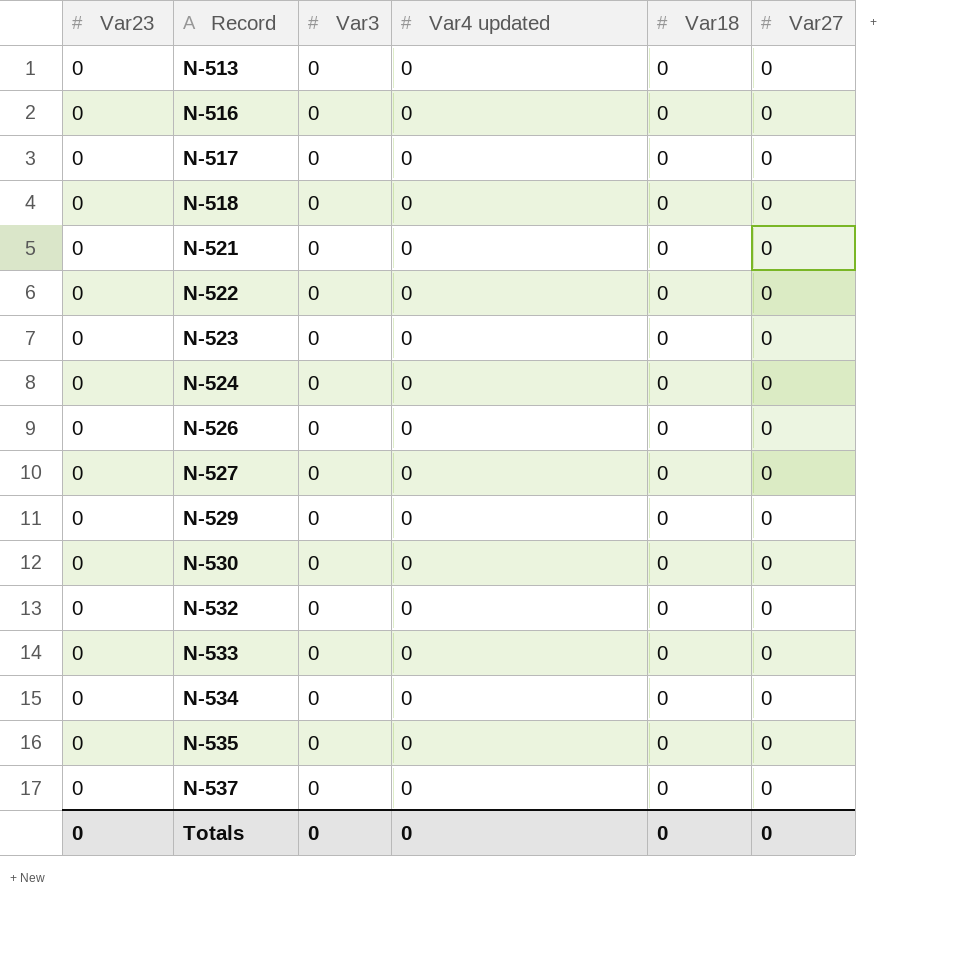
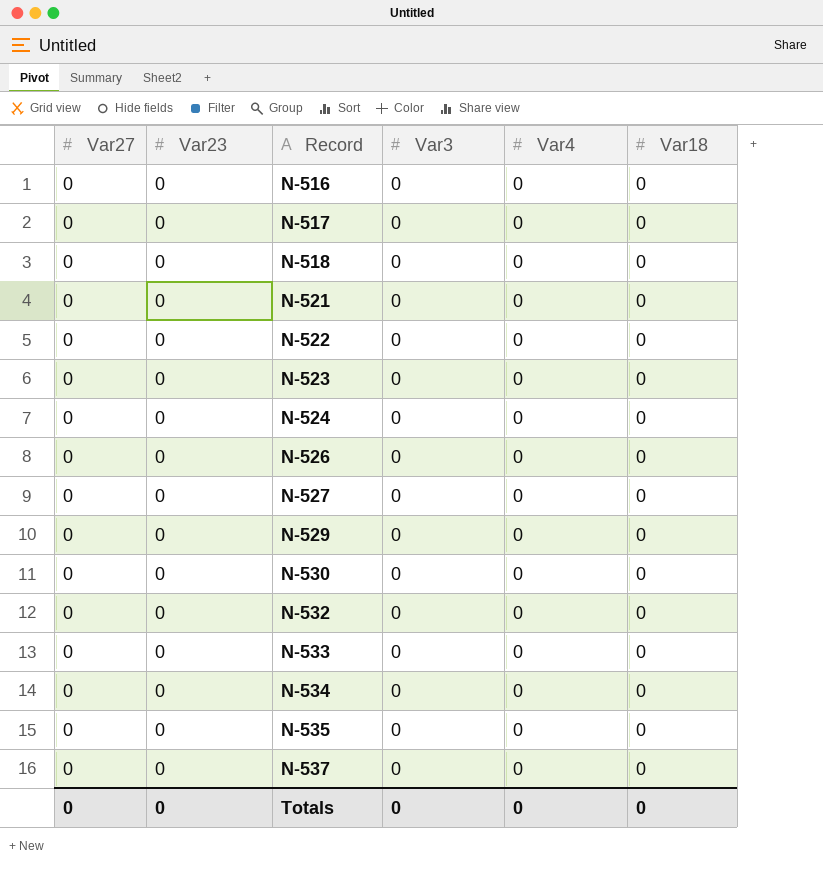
column Var27 | position: 6 -> 1
column name: Var4 updated -> Var4
row N-513: 0 | 0 | 0 | 0 | 0 -> none

